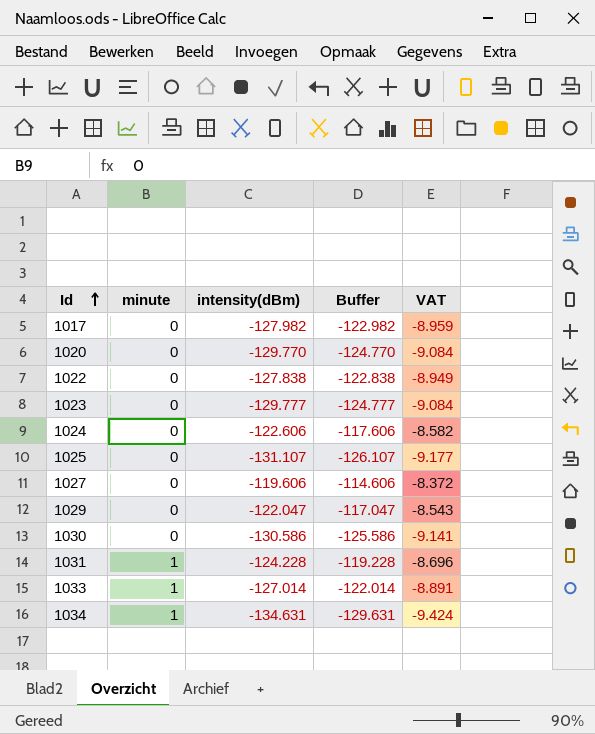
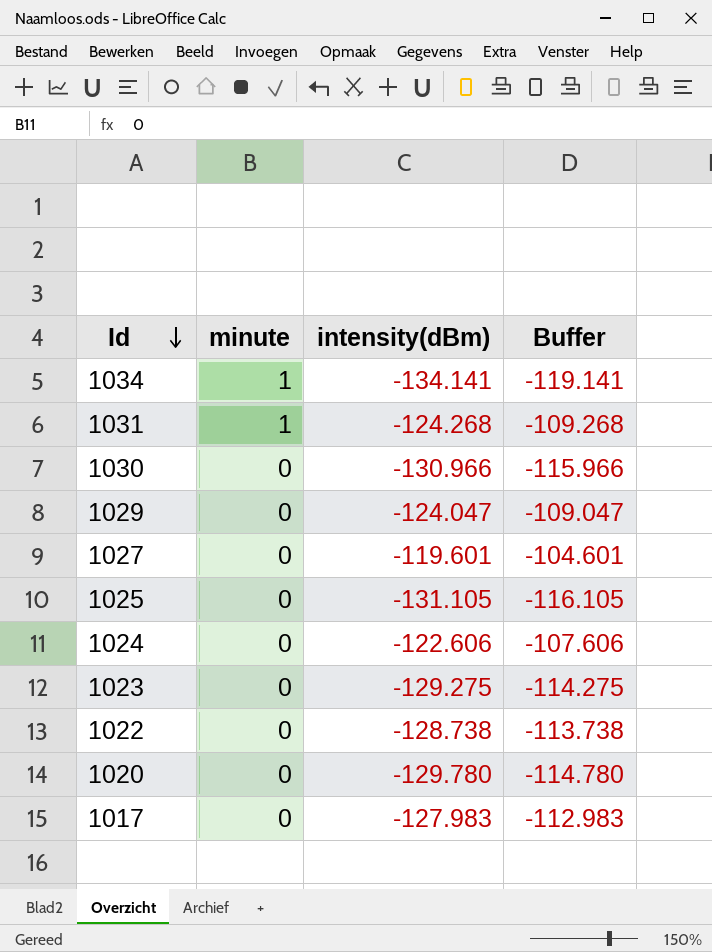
row order: Id ascending -> Id descending
column VAT | formula: [intensity(dBm)] * 0.07 -> none
column Buffer | formula: [intensity(dBm)] + 5 -> [intensity(dBm)] + 15
row 1033: 1 | -127.014 | -122.014 | -8.891 -> none
1034 | intensity(dBm): -134.631 -> -134.141
1031 | intensity(dBm): -124.228 -> -124.268
1030 | intensity(dBm): -130.586 -> -130.966
1029 | intensity(dBm): -122.047 -> -124.047
1027 | intensity(dBm): -119.606 -> -119.601
1025 | intensity(dBm): -131.107 -> -131.105
1023 | intensity(dBm): -129.777 -> -129.275
1022 | intensity(dBm): -127.838 -> -128.738
1020 | intensity(dBm): -129.770 -> -129.780
1017 | intensity(dBm): -127.982 -> -127.983

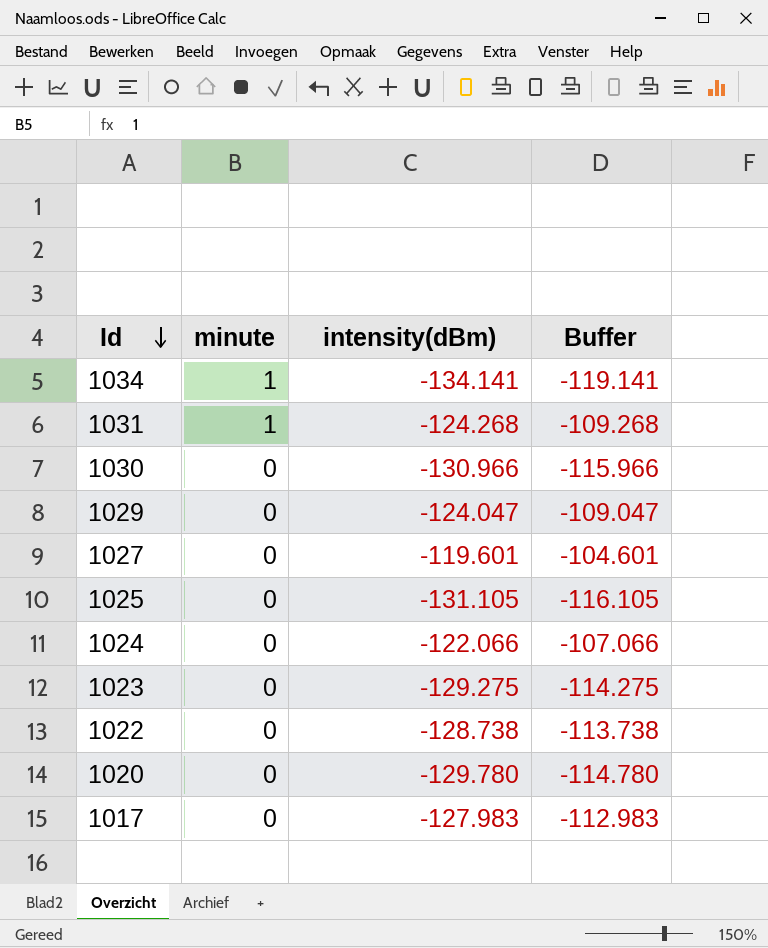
1024 | intensity(dBm): -122.606 -> -122.066
1024 | Buffer: -107.606 -> -107.066

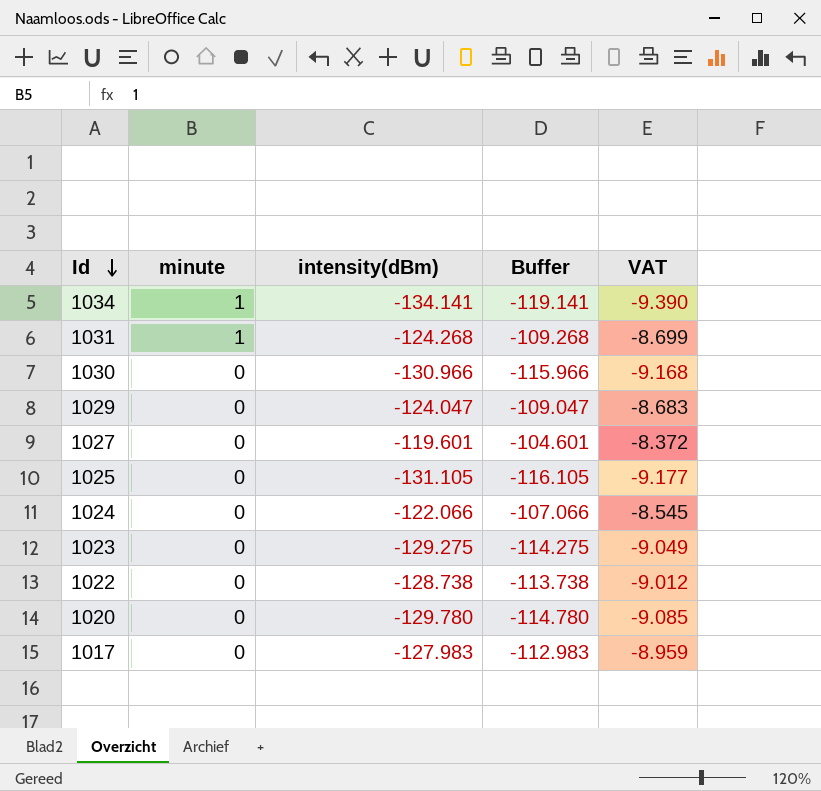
column VAT | formula: none -> [intensity(dBm)] * 0.07

